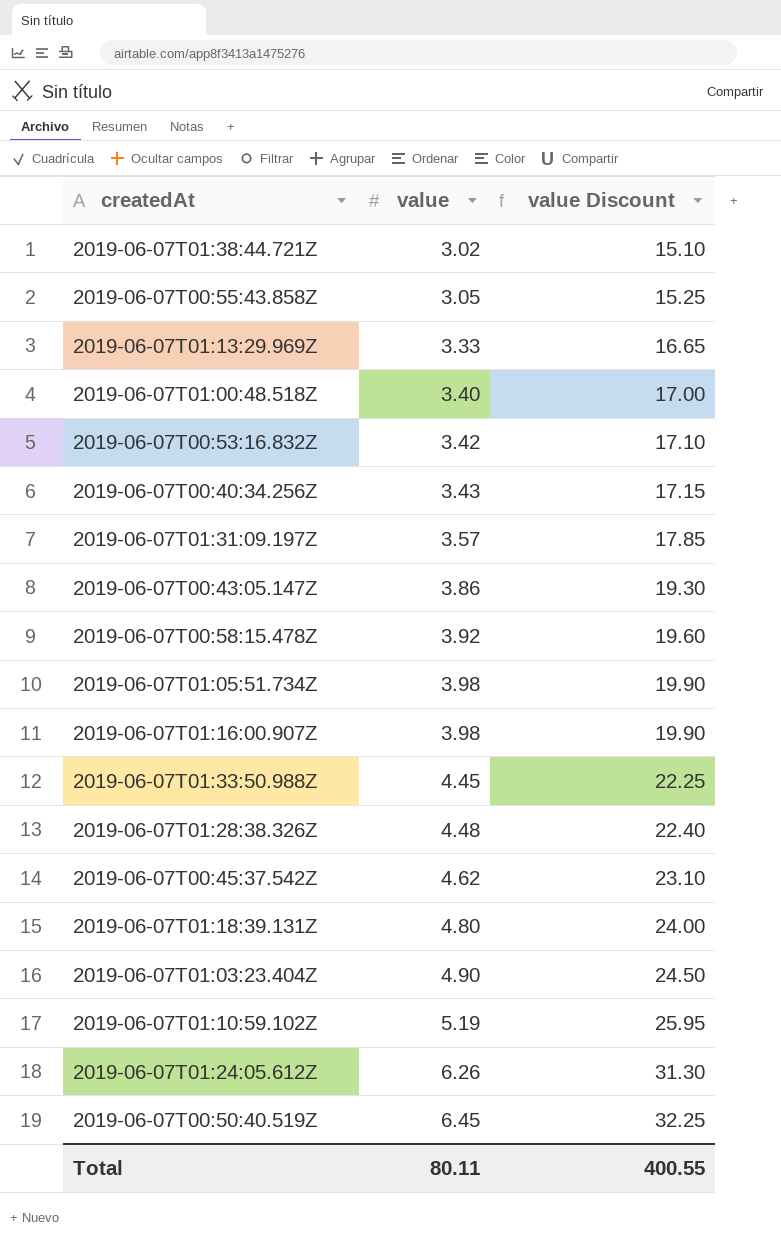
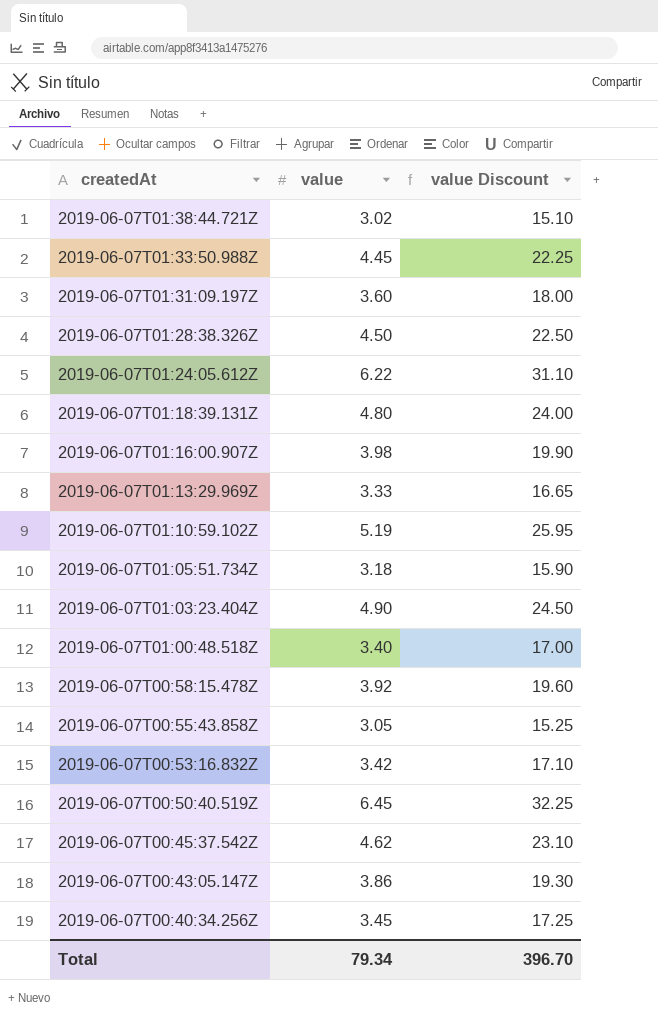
row order: value ascending -> createdAt descending
2019-06-07T01:31:09.197Z | value: 3.57 -> 3.60
2019-06-07T01:31:09.197Z | value Discount: 17.85 -> 18.00
2019-06-07T01:28:38.326Z | value: 4.48 -> 4.50
2019-06-07T01:28:38.326Z | value Discount: 22.40 -> 22.50
2019-06-07T01:24:05.612Z | value: 6.26 -> 6.22
2019-06-07T01:24:05.612Z | value Discount: 31.30 -> 31.10
2019-06-07T01:05:51.734Z | value: 3.98 -> 3.18
2019-06-07T01:05:51.734Z | value Discount: 19.90 -> 15.90
2019-06-07T00:40:34.256Z | value: 3.43 -> 3.45
2019-06-07T00:40:34.256Z | value Discount: 17.15 -> 17.25
Total | value: 80.11 -> 79.34
Total | value Discount: 400.55 -> 396.70

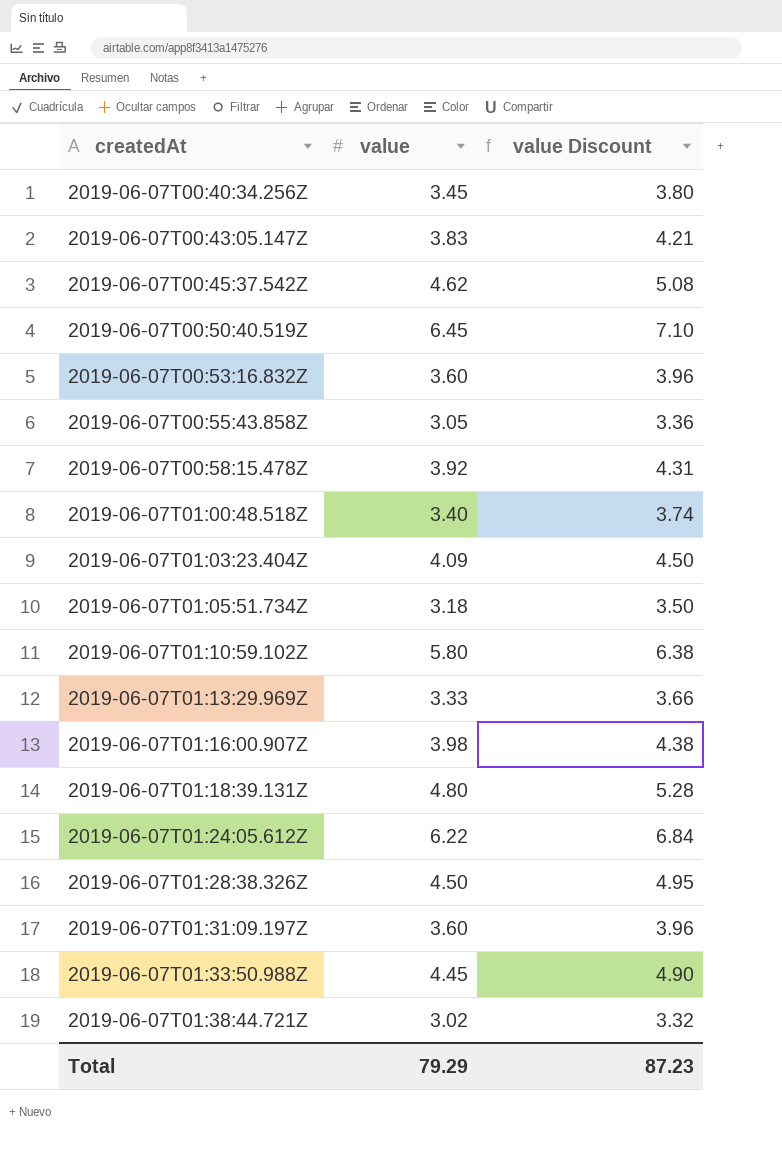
row order: createdAt descending -> createdAt ascending
column value Discount | formula: [value] * 5 -> [value] * 1.1
2019-06-07T00:43:05.147Z | value: 3.86 -> 3.83
2019-06-07T00:53:16.832Z | value: 3.42 -> 3.60
2019-06-07T01:03:23.404Z | value: 4.90 -> 4.09
2019-06-07T01:10:59.102Z | value: 5.19 -> 5.80
Total | value: 79.34 -> 79.29
Total | value Discount: 396.70 -> 87.23

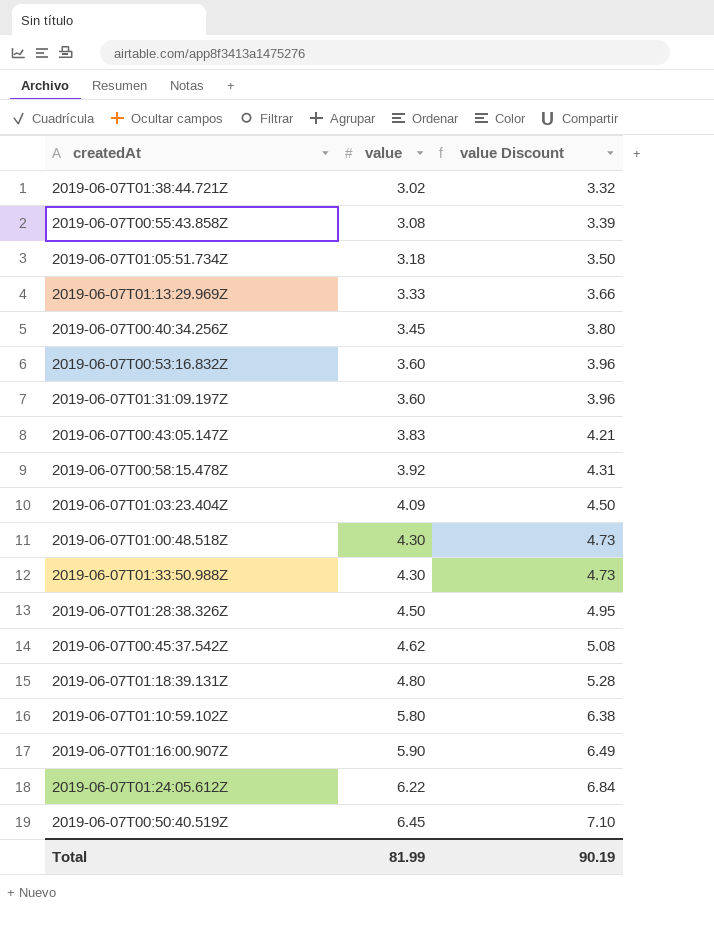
row order: createdAt ascending -> value ascending
2019-06-07T00:55:43.858Z | value: 3.05 -> 3.08
2019-06-07T00:55:43.858Z | value Discount: 3.36 -> 3.39
2019-06-07T01:00:48.518Z | value: 3.40 -> 4.30
2019-06-07T01:00:48.518Z | value Discount: 3.74 -> 4.73
2019-06-07T01:33:50.988Z | value: 4.45 -> 4.30
2019-06-07T01:33:50.988Z | value Discount: 4.90 -> 4.73
2019-06-07T01:16:00.907Z | value: 3.98 -> 5.90
2019-06-07T01:16:00.907Z | value Discount: 4.38 -> 6.49
Total | value: 79.29 -> 81.99
Total | value Discount: 87.23 -> 90.19

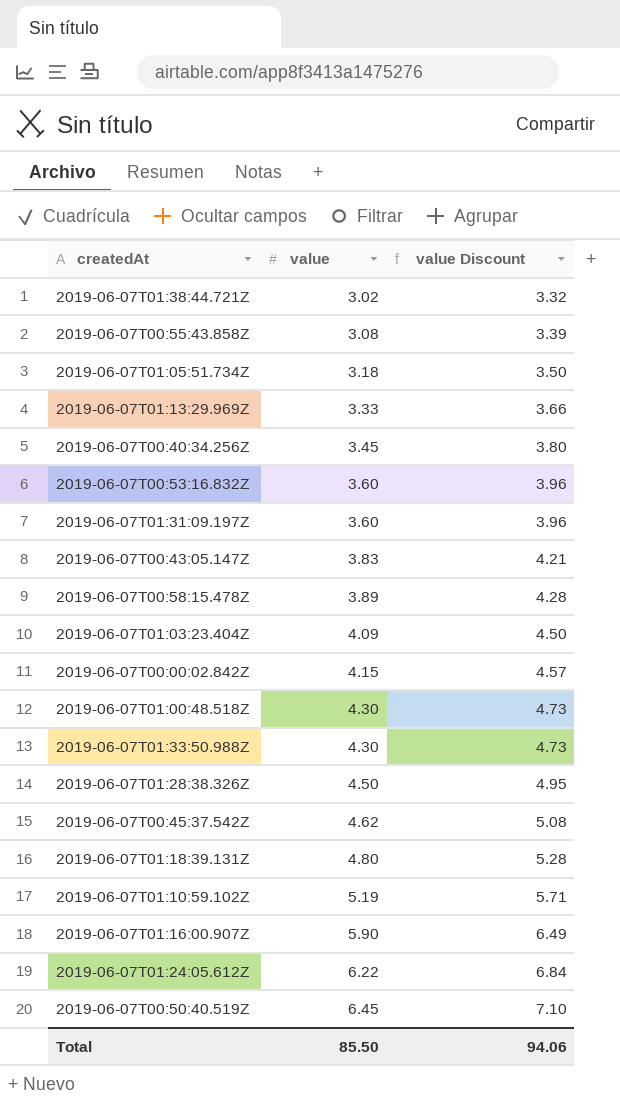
2019-06-07T00:58:15.478Z | value: 3.92 -> 3.89
2019-06-07T00:58:15.478Z | value Discount: 4.31 -> 4.28
row 2019-06-07T00:00:02.842Z: none -> 4.15 | 4.57
2019-06-07T01:10:59.102Z | value: 5.80 -> 5.19
2019-06-07T01:10:59.102Z | value Discount: 6.38 -> 5.71
Total | value: 81.99 -> 85.50
Total | value Discount: 90.19 -> 94.06

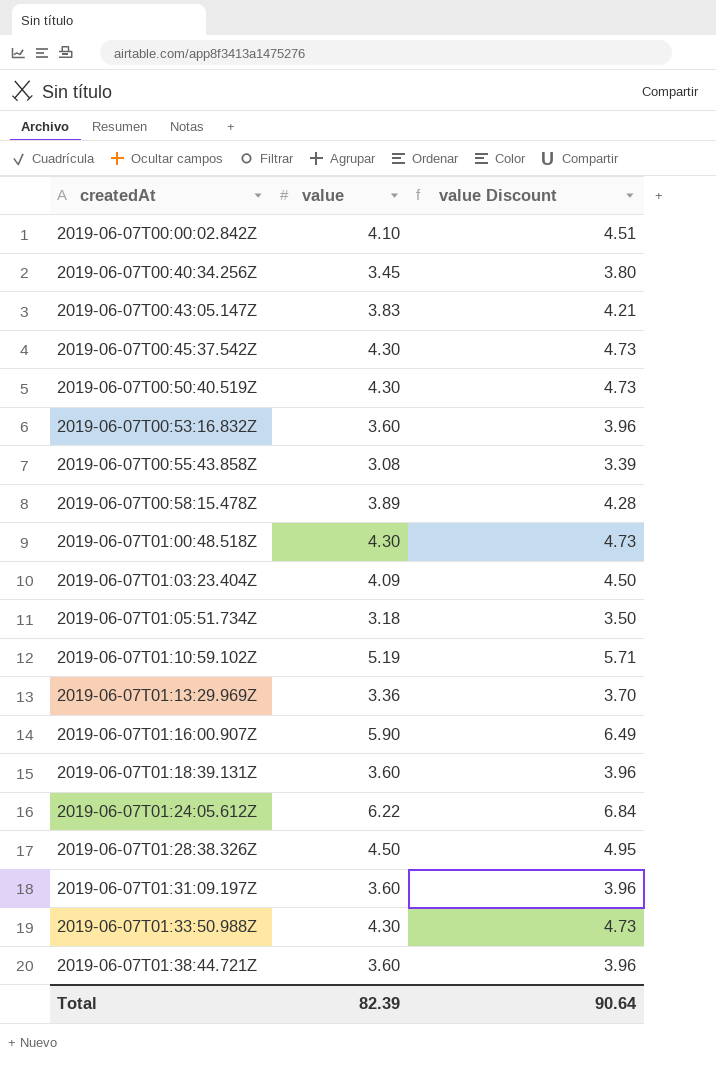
row order: value ascending -> createdAt ascending
2019-06-07T00:00:02.842Z | value: 4.15 -> 4.10
2019-06-07T00:00:02.842Z | value Discount: 4.57 -> 4.51
2019-06-07T00:45:37.542Z | value: 4.62 -> 4.30
2019-06-07T00:45:37.542Z | value Discount: 5.08 -> 4.73
2019-06-07T00:50:40.519Z | value: 6.45 -> 4.30
2019-06-07T00:50:40.519Z | value Discount: 7.10 -> 4.73
2019-06-07T01:13:29.969Z | value: 3.33 -> 3.36
2019-06-07T01:13:29.969Z | value Discount: 3.66 -> 3.70
2019-06-07T01:18:39.131Z | value: 4.80 -> 3.60
2019-06-07T01:18:39.131Z | value Discount: 5.28 -> 3.96
2019-06-07T01:38:44.721Z | value: 3.02 -> 3.60
2019-06-07T01:38:44.721Z | value Discount: 3.32 -> 3.96
Total | value: 85.50 -> 82.39
Total | value Discount: 94.06 -> 90.64

